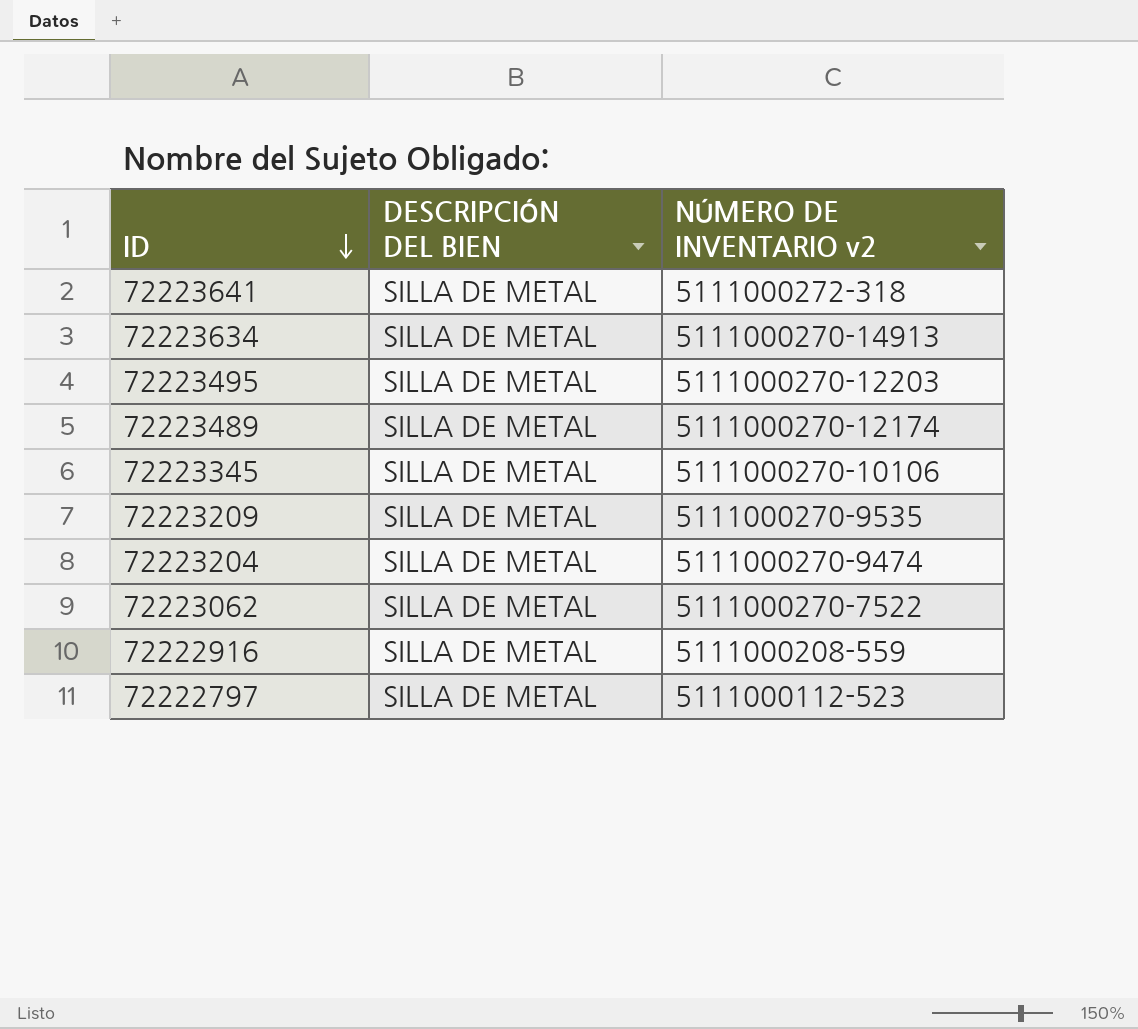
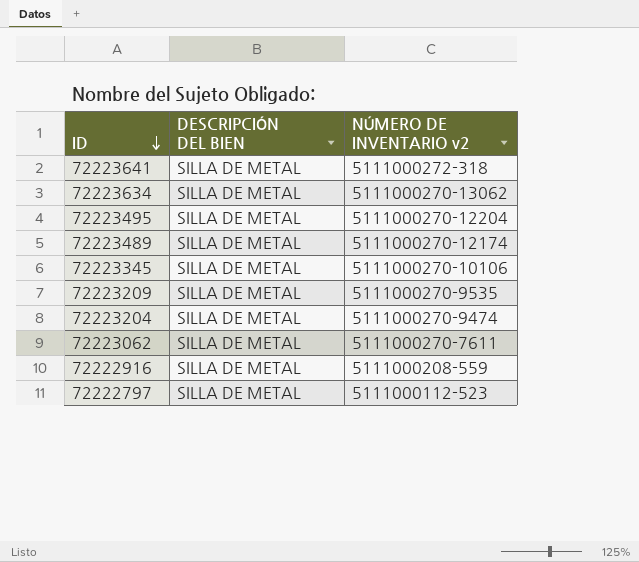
72223634 | NÚMERO DE INVENTARIO v2: 5111000270-14913 -> 5111000270-13062
72223495 | NÚMERO DE INVENTARIO v2: 5111000270-12203 -> 5111000270-12204
72223062 | NÚMERO DE INVENTARIO v2: 5111000270-7522 -> 5111000270-7611

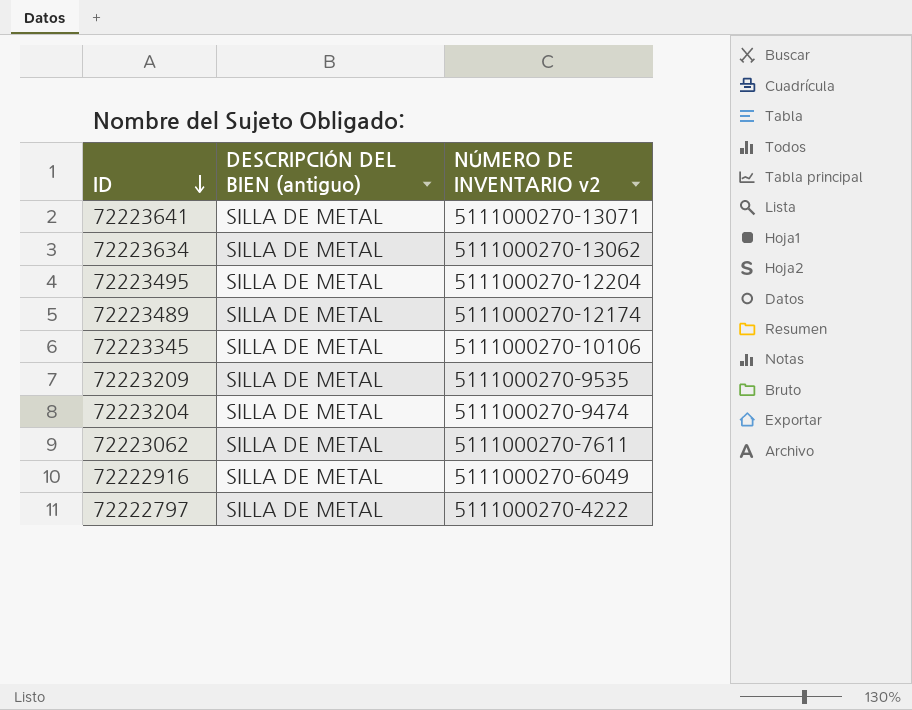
column name: DESCRIPCIÓN DEL BIEN -> DESCRIPCIÓN DEL BIEN (antiguo)
72223641 | NÚMERO DE INVENTARIO v2: 5111000272-318 -> 5111000270-13071
72222916 | NÚMERO DE INVENTARIO v2: 5111000208-559 -> 5111000270-6049
72222797 | NÚMERO DE INVENTARIO v2: 5111000112-523 -> 5111000270-4222

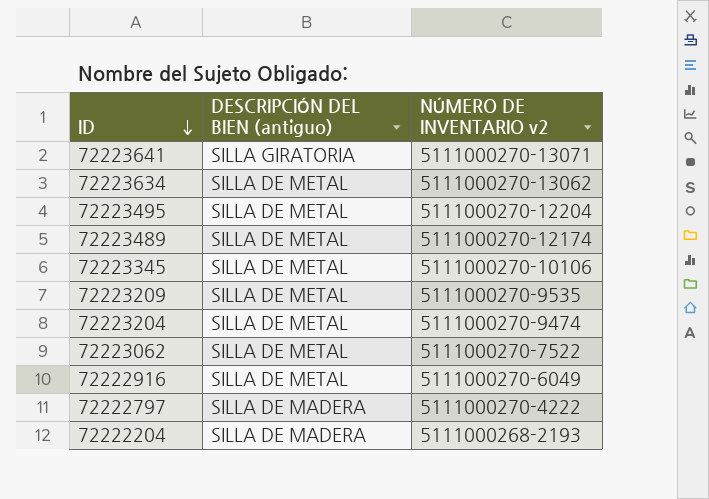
72223641 | DESCRIPCIÓN DEL BIEN (antiguo): SILLA DE METAL -> SILLA GIRATORIA
72223062 | NÚMERO DE INVENTARIO v2: 5111000270-7611 -> 5111000270-7522
72222797 | DESCRIPCIÓN DEL BIEN (antiguo): SILLA DE METAL -> SILLA DE MADERA
row 72222204: none -> SILLA DE MADERA | 5111000268-2193

